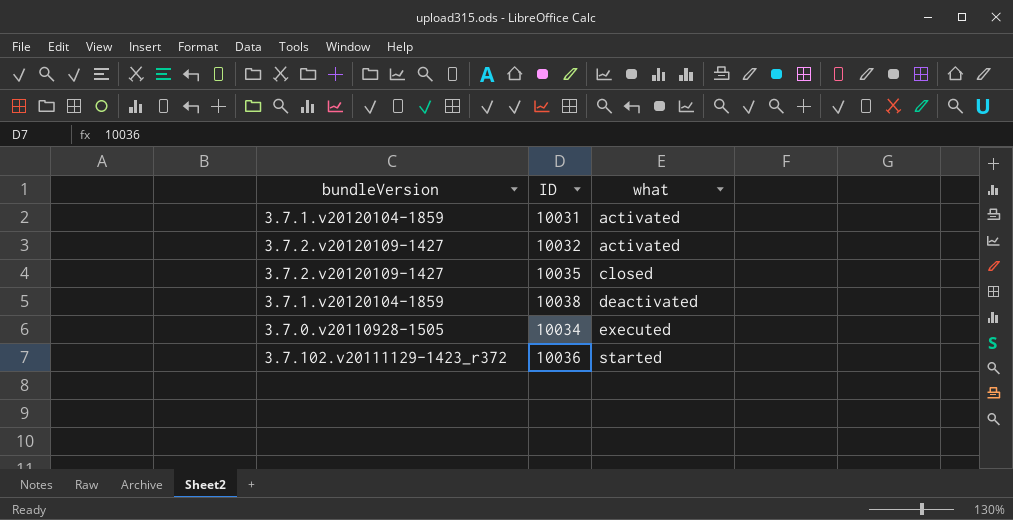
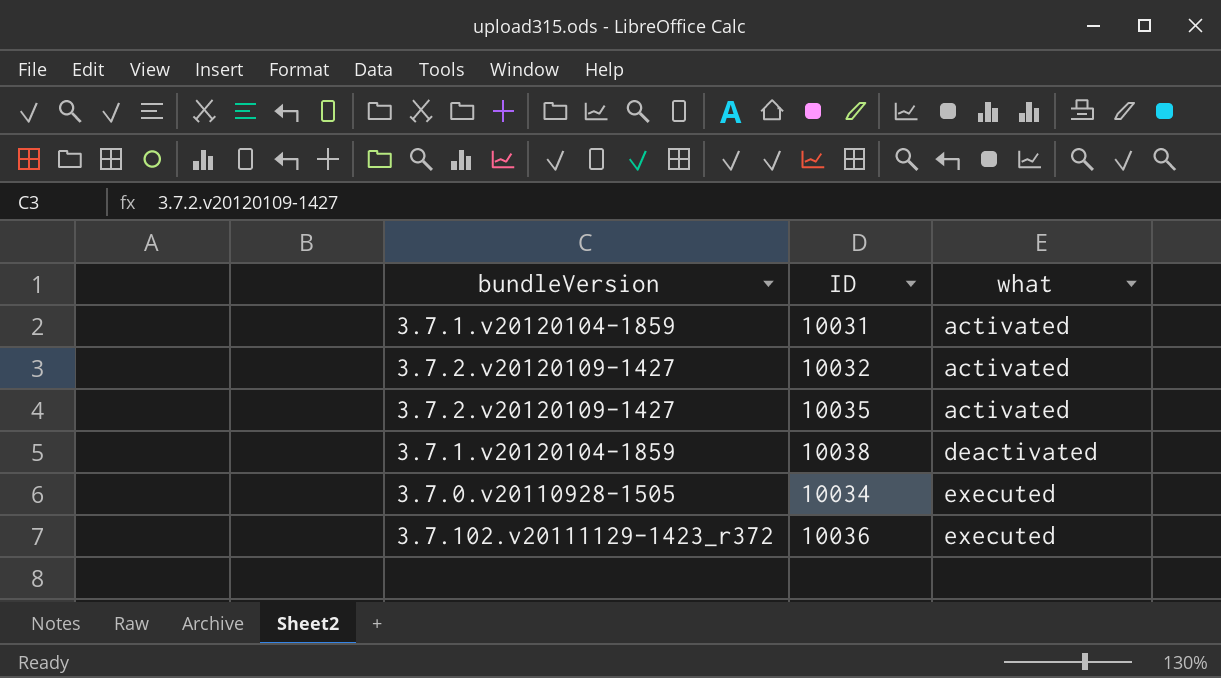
10035 | what: closed -> activated
10036 | what: started -> executed

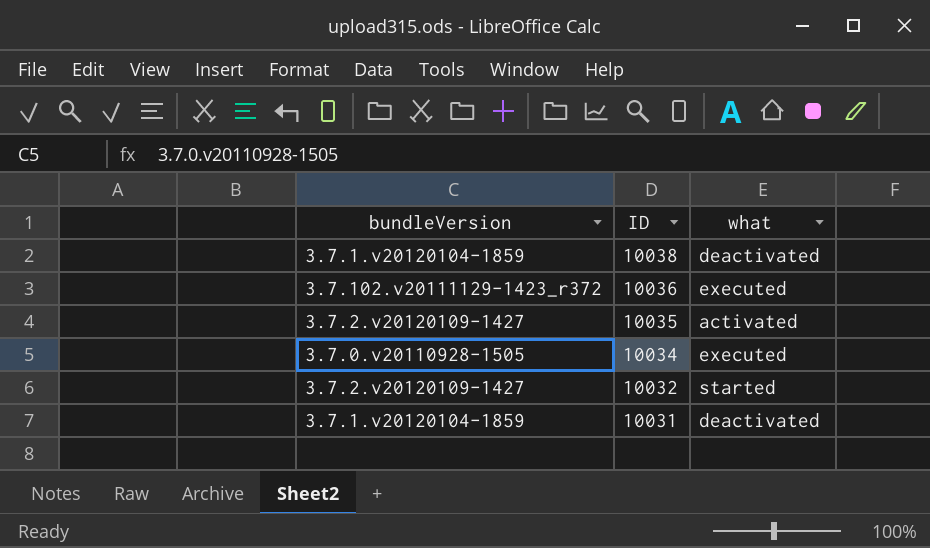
row order: what ascending -> ID descending
10032 | what: activated -> started
10031 | what: activated -> deactivated

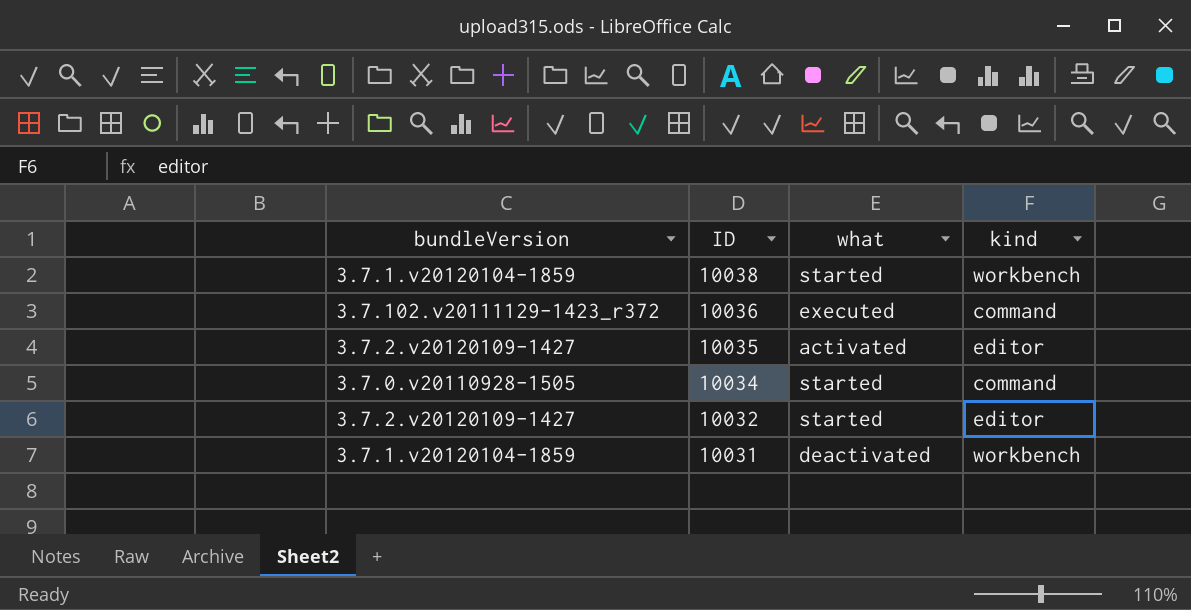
column kind | position: none -> 4
10038 | what: deactivated -> started
10034 | what: executed -> started

